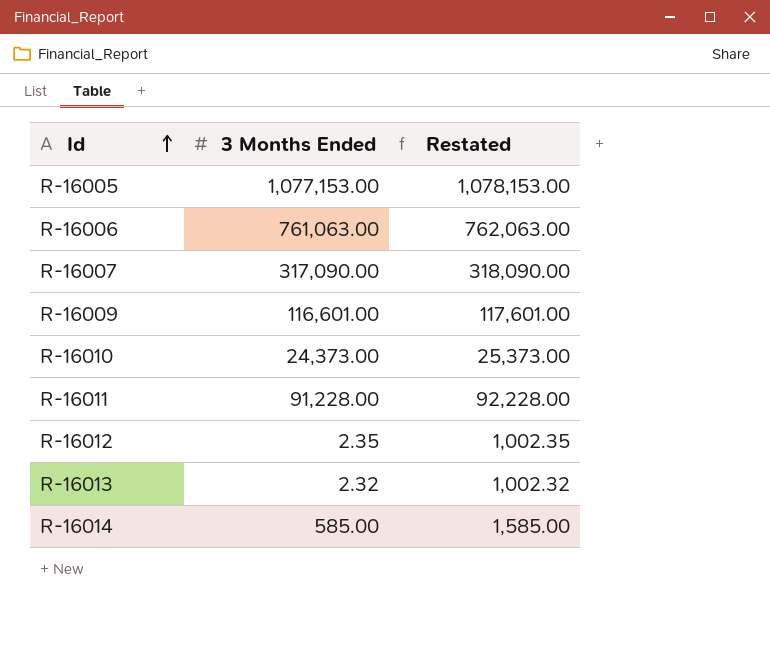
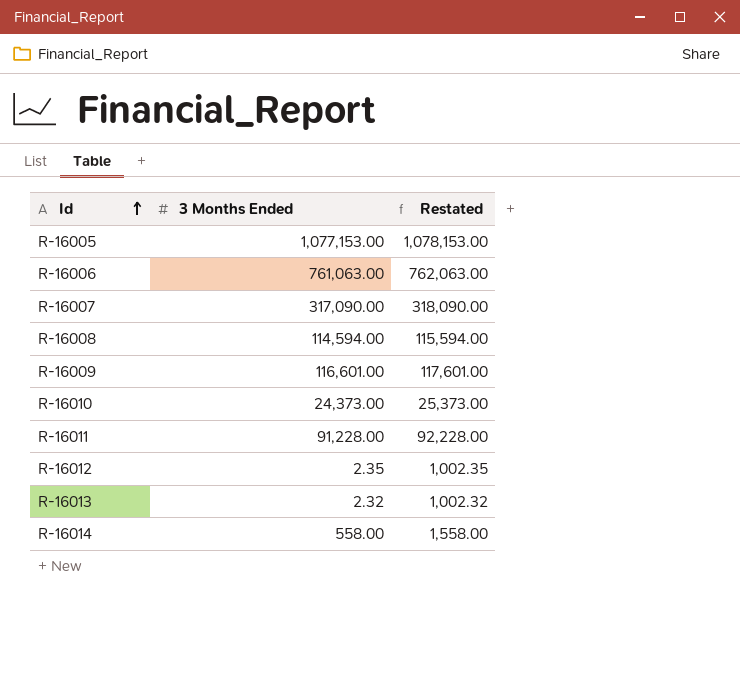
row R-16008: none -> 114,594.00 | 115,594.00
R-16014 | 3 Months Ended: 585.00 -> 558.00
R-16014 | Restated: 1,585.00 -> 1,558.00

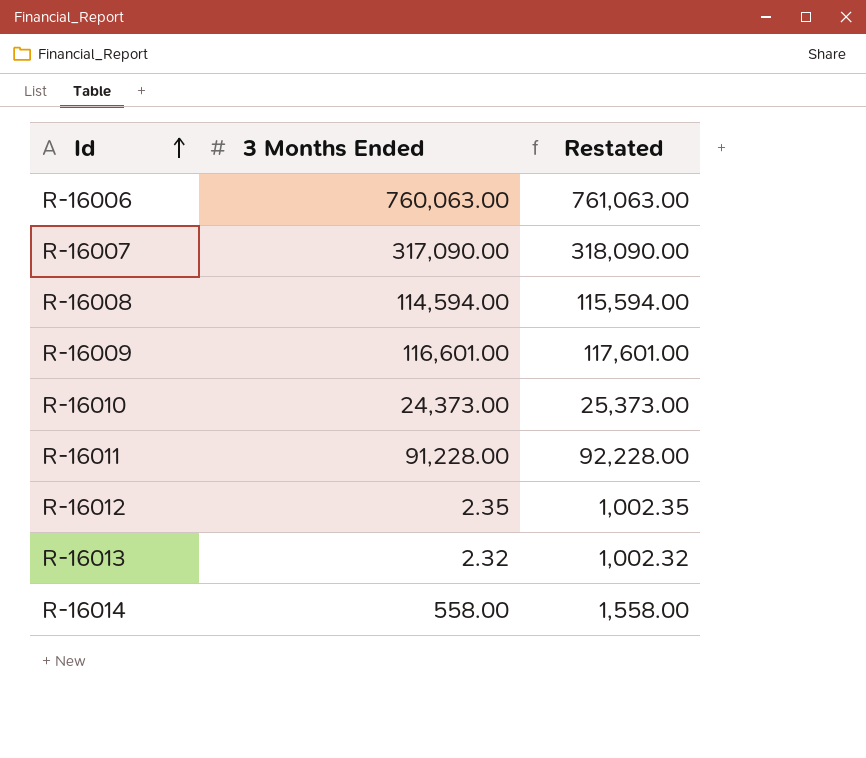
row R-16005: 1,077,153.00 | 1,078,153.00 -> none
R-16006 | 3 Months Ended: 761,063.00 -> 760,063.00
R-16006 | Restated: 762,063.00 -> 761,063.00

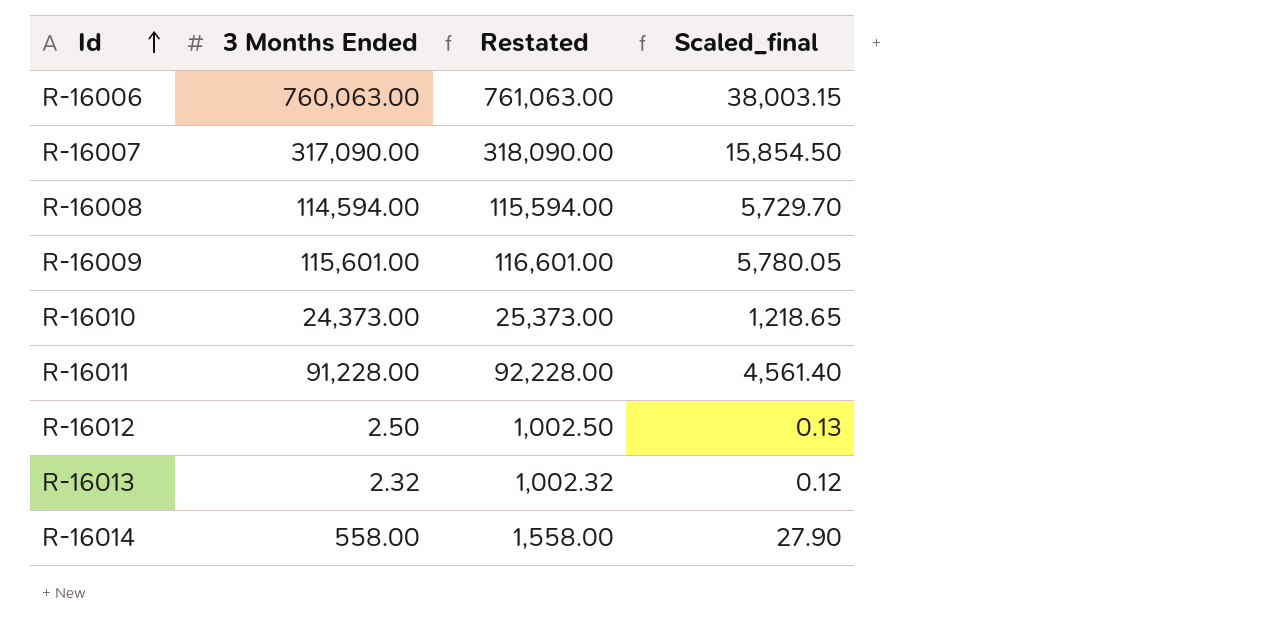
column Scaled_final | formula: none -> [3 Months Ended] * 0.05
R-16009 | 3 Months Ended: 116,601.00 -> 115,601.00
R-16009 | Restated: 117,601.00 -> 116,601.00
R-16012 | 3 Months Ended: 2.35 -> 2.50
R-16012 | Restated: 1,002.35 -> 1,002.50

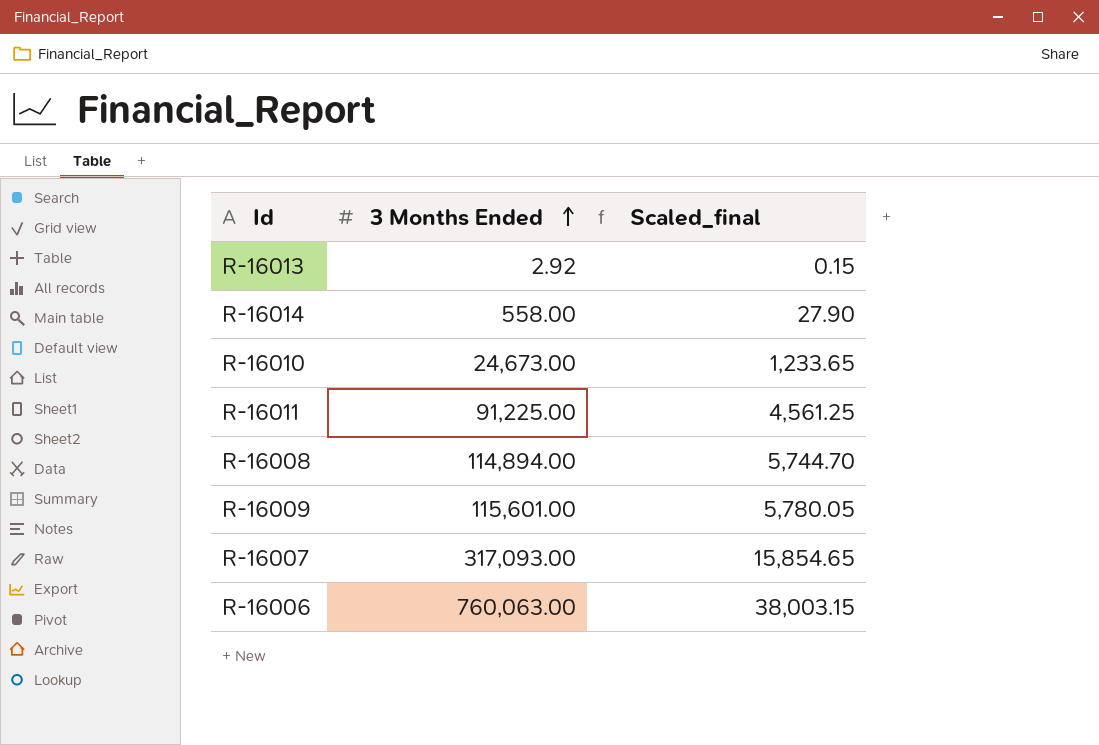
row order: Id ascending -> 3 Months Ended ascending
column Restated | formula: [3 Months Ended] + 1000 -> none
row R-16012: 2.50 | 1,002.50 | 0.13 -> none
R-16013 | 3 Months Ended: 2.32 -> 2.92
R-16013 | Scaled_final: 0.12 -> 0.15
R-16010 | 3 Months Ended: 24,373.00 -> 24,673.00
R-16010 | Scaled_final: 1,218.65 -> 1,233.65
R-16011 | 3 Months Ended: 91,228.00 -> 91,225.00
R-16011 | Scaled_final: 4,561.40 -> 4,561.25
R-16008 | 3 Months Ended: 114,594.00 -> 114,894.00
R-16008 | Scaled_final: 5,729.70 -> 5,744.70
R-16007 | 3 Months Ended: 317,090.00 -> 317,093.00
R-16007 | Scaled_final: 15,854.50 -> 15,854.65

